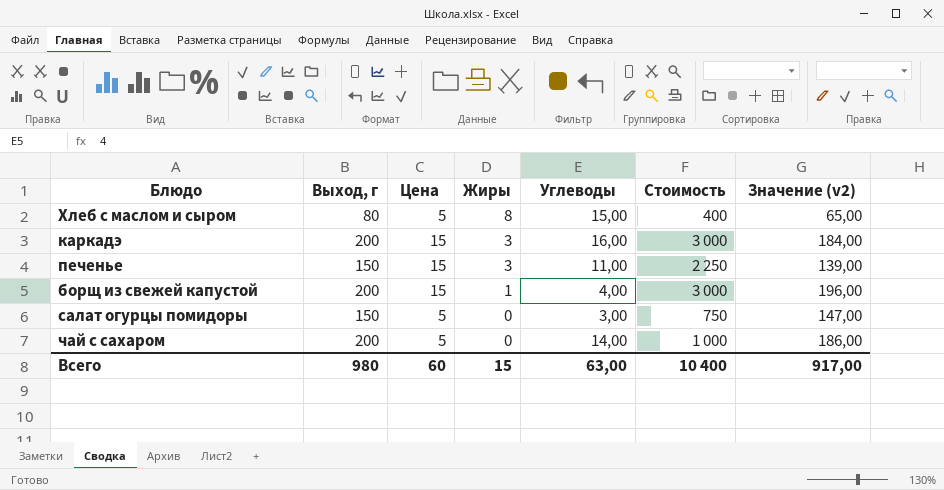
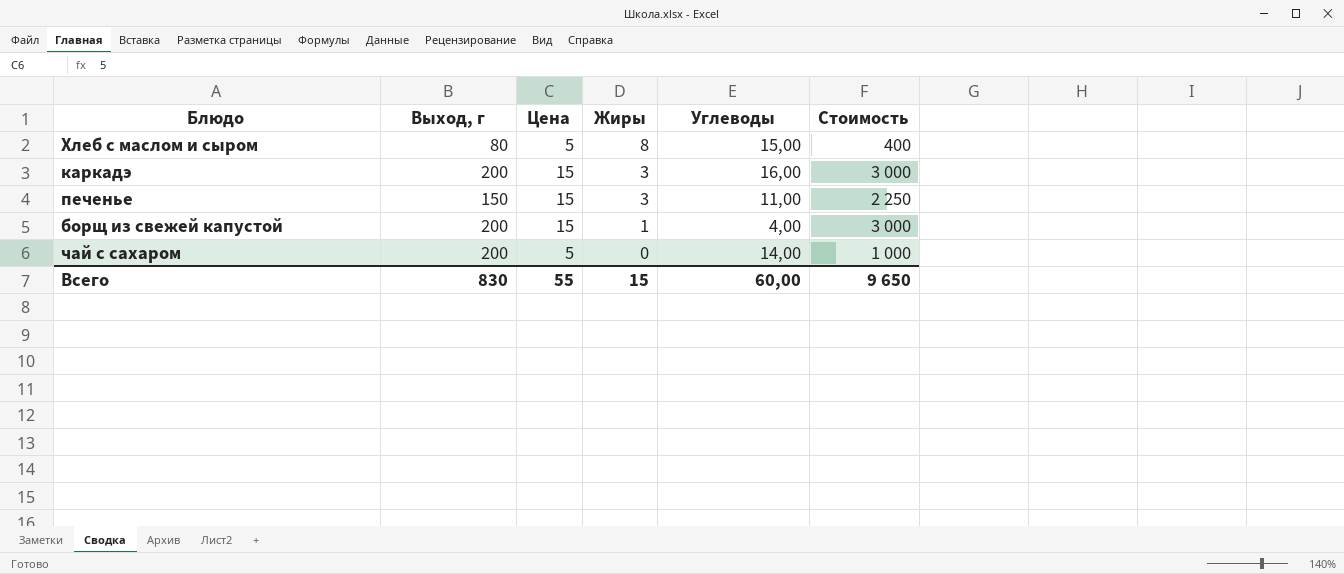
column Значение (v2) | formula: [Выход, г] - [Углеводы] -> none
row салат огурцы помидоры: 150 | 5 | 0 | 3,00 | 750 | 147,00 -> none
Всего | Выход, г: 980 -> 830
Всего | Цена: 60 -> 55
Всего | Углеводы: 63,00 -> 60,00
Всего | Стоимость: 10 400 -> 9 650

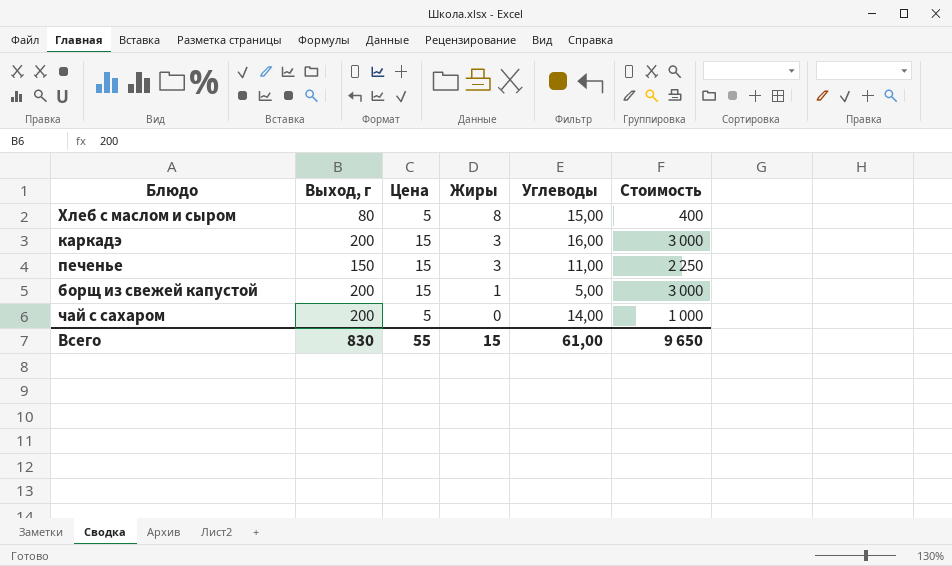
борщ из свежей капустой | Углеводы: 4,00 -> 5,00
Всего | Углеводы: 60,00 -> 61,00

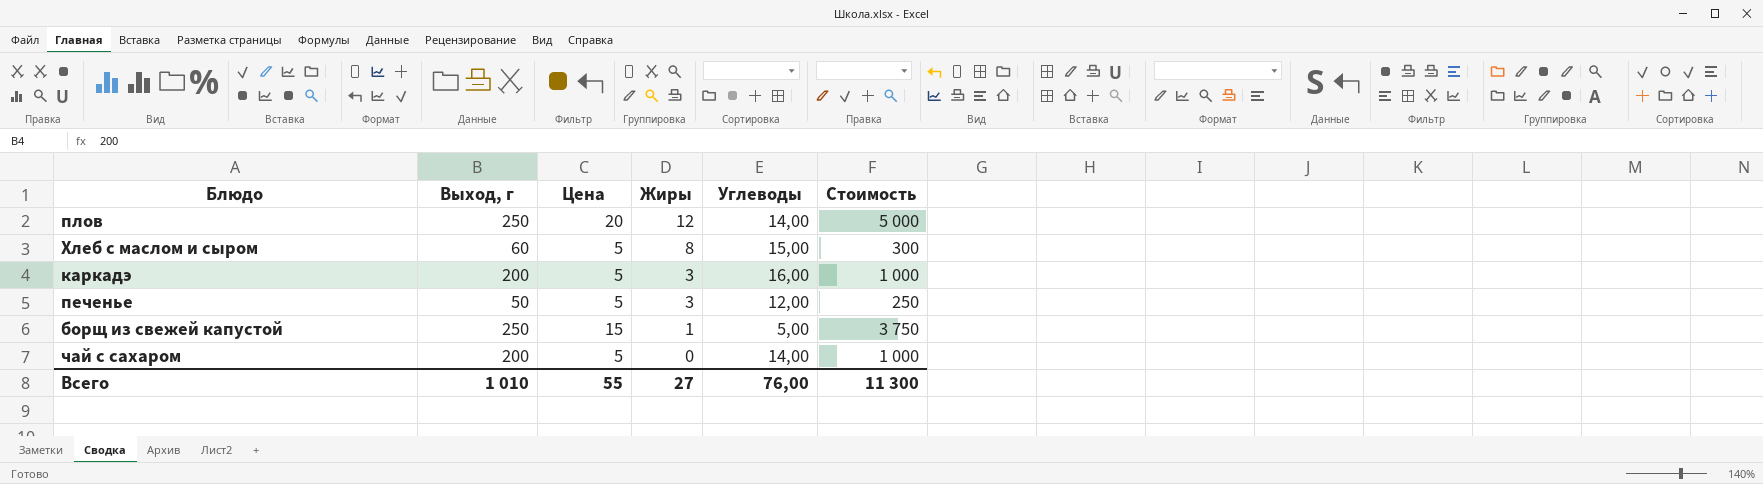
row плов: none -> 250 | 20 | 12 | 14,00 | 5 000
Хлеб с маслом и сыром | Выход, г: 80 -> 60
Хлеб с маслом и сыром | Стоимость: 400 -> 300
каркадэ | Цена: 15 -> 5
каркадэ | Стоимость: 3 000 -> 1 000
печенье | Выход, г: 150 -> 50
печенье | Цена: 15 -> 5
печенье | Углеводы: 11,00 -> 12,00
печенье | Стоимость: 2 250 -> 250
борщ из свежей капустой | Выход, г: 200 -> 250
борщ из свежей капустой | Стоимость: 3 000 -> 3 750
Всего | Выход, г: 830 -> 1 010
Всего | Жиры: 15 -> 27
Всего | Углеводы: 61,00 -> 76,00
Всего | Стоимость: 9 650 -> 11 300

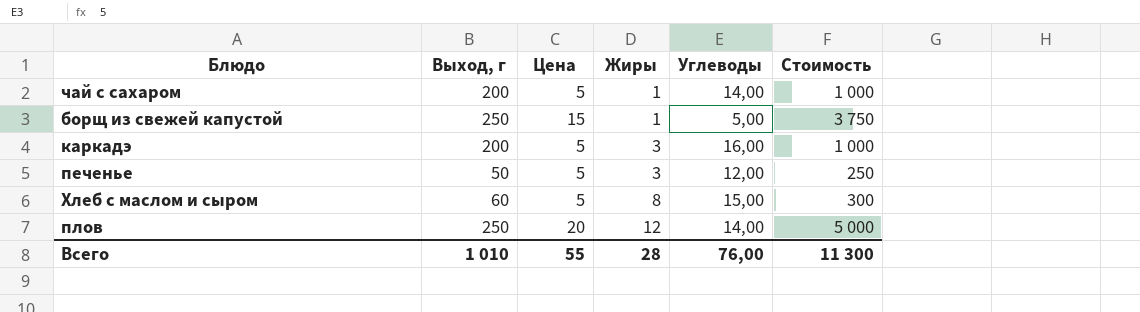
row order: Жиры descending -> Жиры ascending
чай с сахаром | Жиры: 0 -> 1
Всего | Жиры: 27 -> 28

